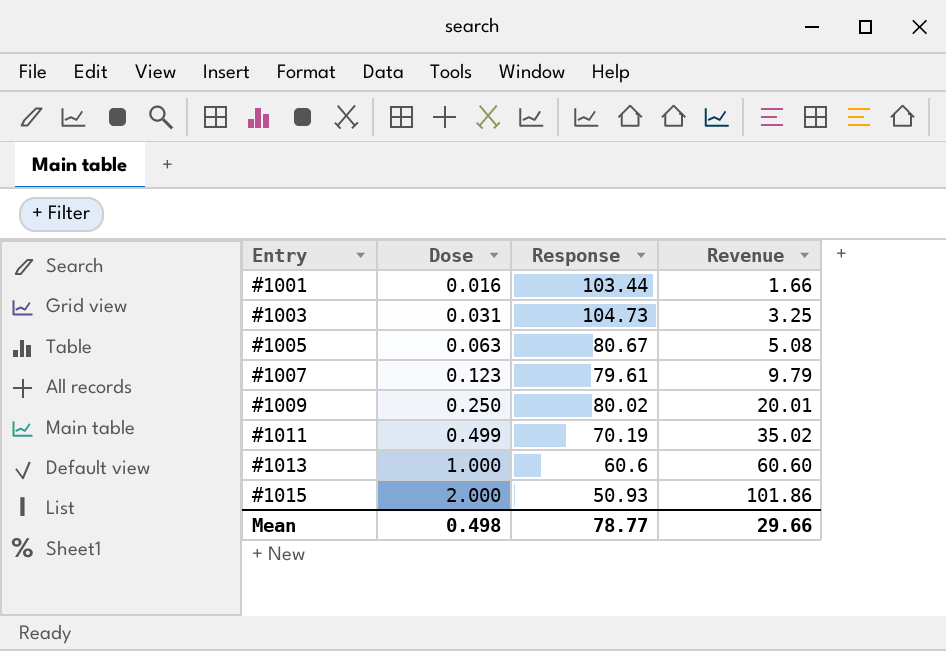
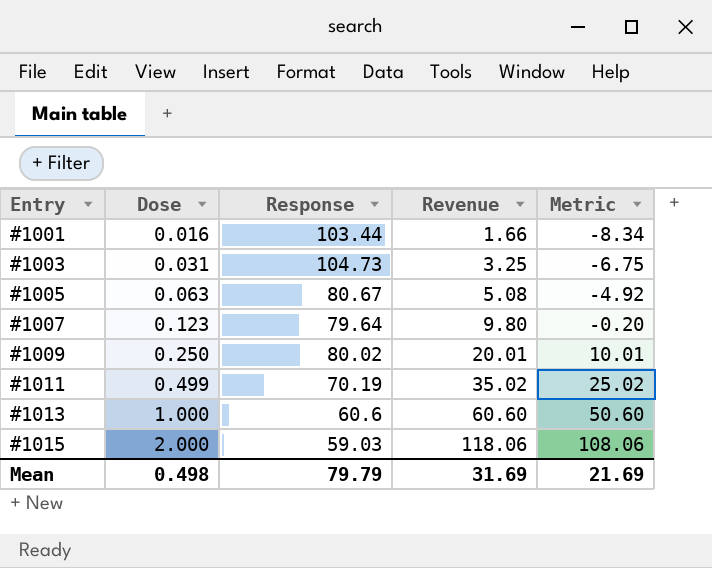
column Metric | formula: none -> [Revenue] - 10
#1007 | Response: 79.61 -> 79.64
#1007 | Revenue: 9.79 -> 9.80
#1015 | Response: 50.93 -> 59.03
#1015 | Revenue: 101.86 -> 118.06
Mean | Response: 78.77 -> 79.79
Mean | Revenue: 29.66 -> 31.69

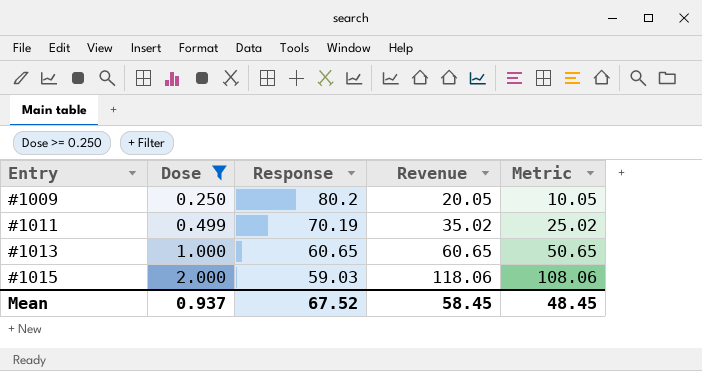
filter: none -> Dose >= 0.250
#1009 | Response: 80.02 -> 80.2
#1009 | Revenue: 20.01 -> 20.05
#1009 | Metric: 10.01 -> 10.05
#1013 | Response: 60.6 -> 60.65
#1013 | Revenue: 60.60 -> 60.65
#1013 | Metric: 50.60 -> 50.65
Mean | Dose: 0.498 -> 0.937
Mean | Response: 79.79 -> 67.52
Mean | Revenue: 31.69 -> 58.45
Mean | Metric: 21.69 -> 48.45

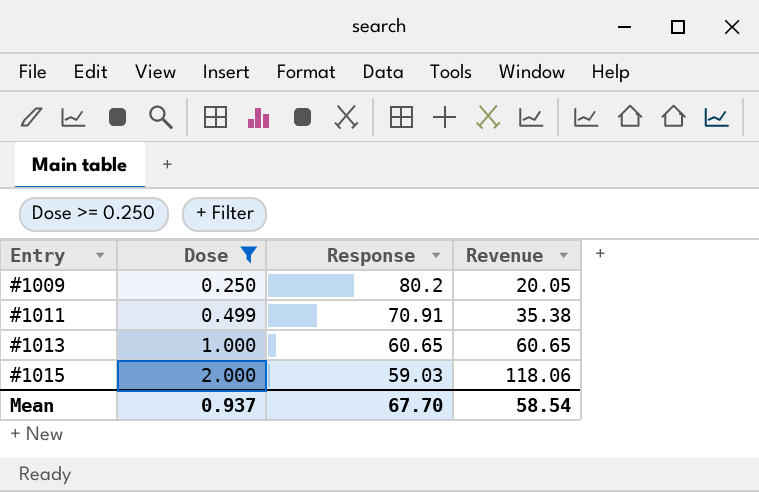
column Metric | formula: [Revenue] - 10 -> none
#1011 | Response: 70.19 -> 70.91
#1011 | Revenue: 35.02 -> 35.38
Mean | Response: 67.52 -> 67.70
Mean | Revenue: 58.45 -> 58.54

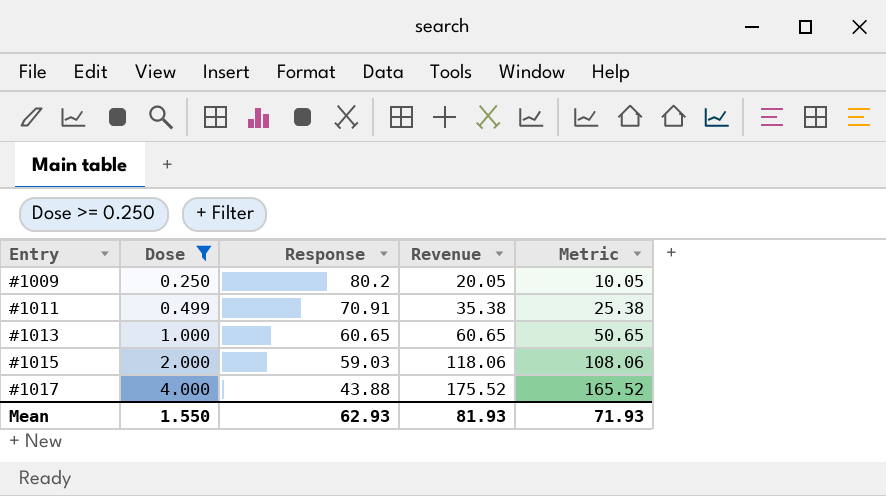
column Metric | formula: none -> [Revenue] - 10
row #1017: none -> 4.000 | 43.88 | 175.52 | 165.52
Mean | Dose: 0.937 -> 1.550
Mean | Response: 67.70 -> 62.93
Mean | Revenue: 58.54 -> 81.93

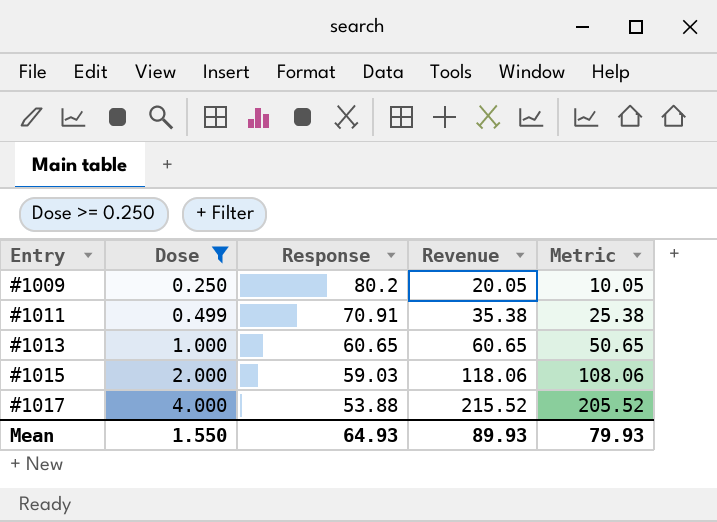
#1017 | Response: 43.88 -> 53.88
#1017 | Revenue: 175.52 -> 215.52
#1017 | Metric: 165.52 -> 205.52
Mean | Response: 62.93 -> 64.93
Mean | Revenue: 81.93 -> 89.93
Mean | Metric: 71.93 -> 79.93

